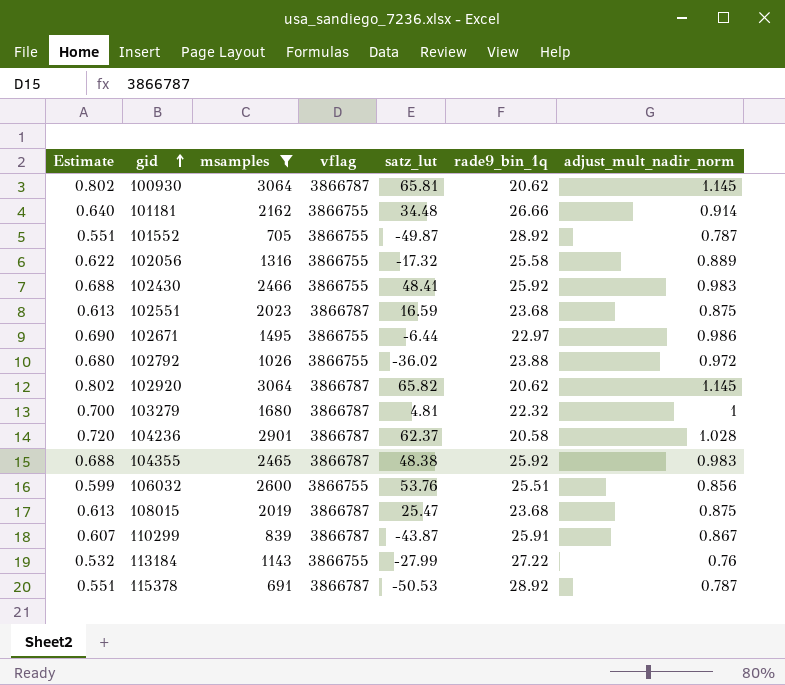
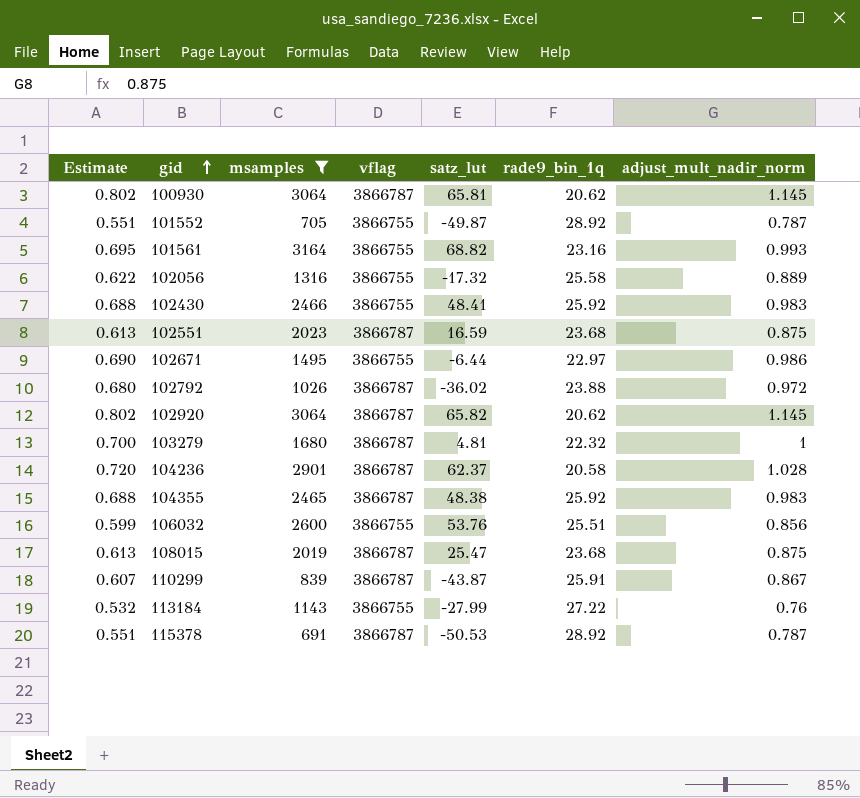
row 101181: 0.640 | 2162 | 3866755 | 34.48 | 26.66 | 0.914 -> none
row 101561: none -> 0.695 | 3164 | 3866755 | 68.82 | 23.16 | 0.993
102792 | vflag: 3866755 -> 3866787

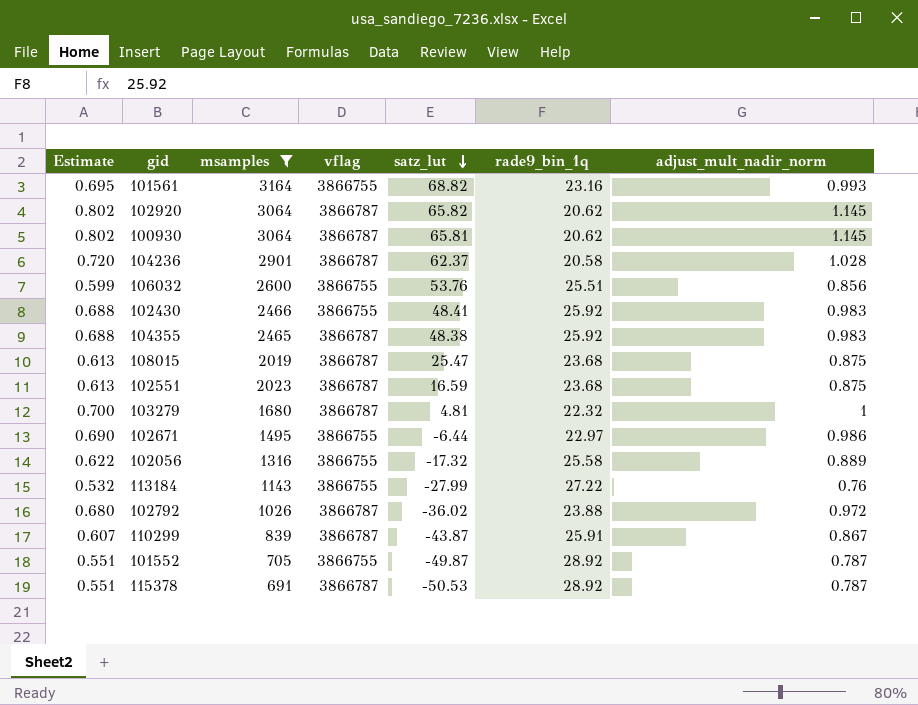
row order: gid ascending -> satz_lut descending

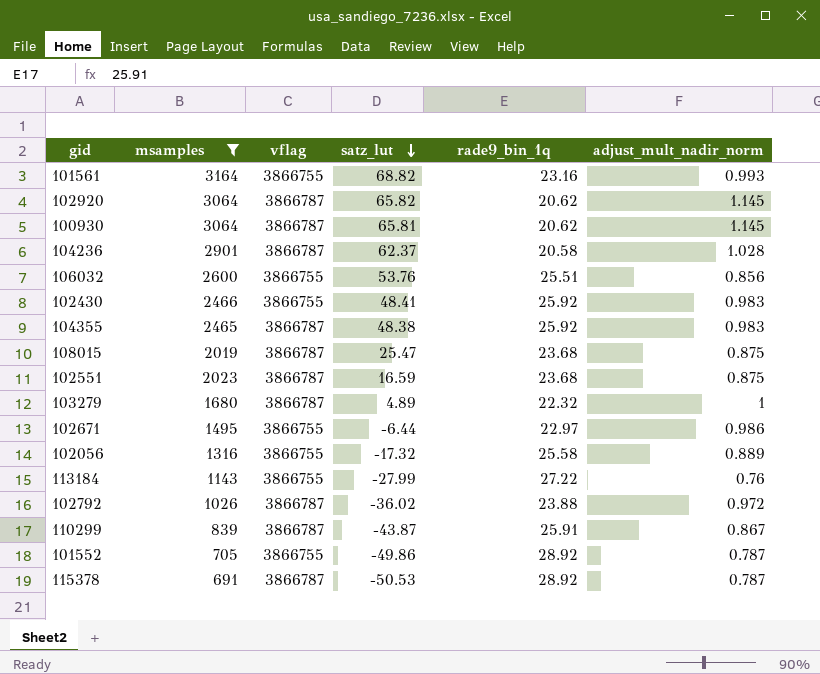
column Estimate | formula: [adjust_mult_nadir_norm] * 0.7 -> none
103279 | satz_lut: 4.81 -> 4.89
101552 | satz_lut: -49.87 -> -49.86

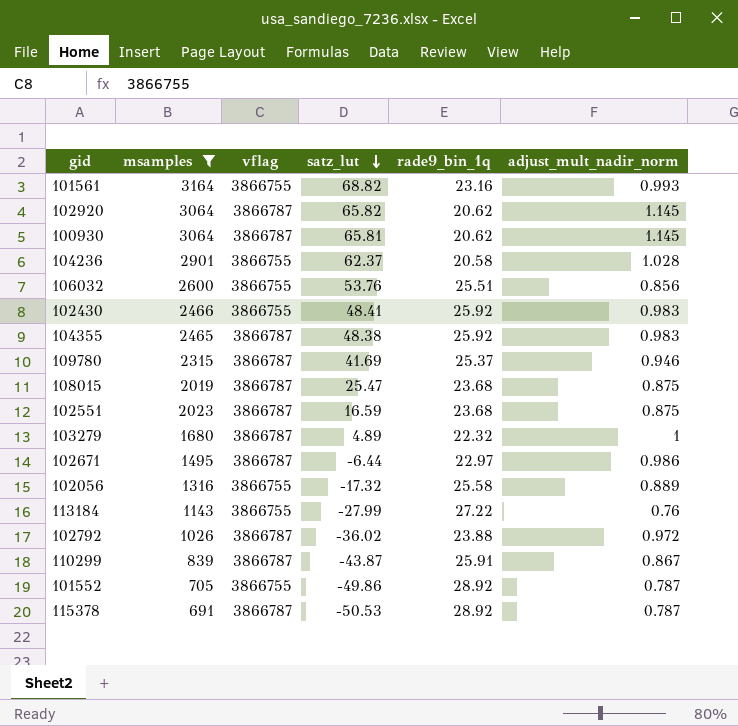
104236 | vflag: 3866787 -> 3866755
row 109780: none -> 2315 | 3866787 | 41.69 | 25.37 | 0.946
102671 | vflag: 3866755 -> 3866787

